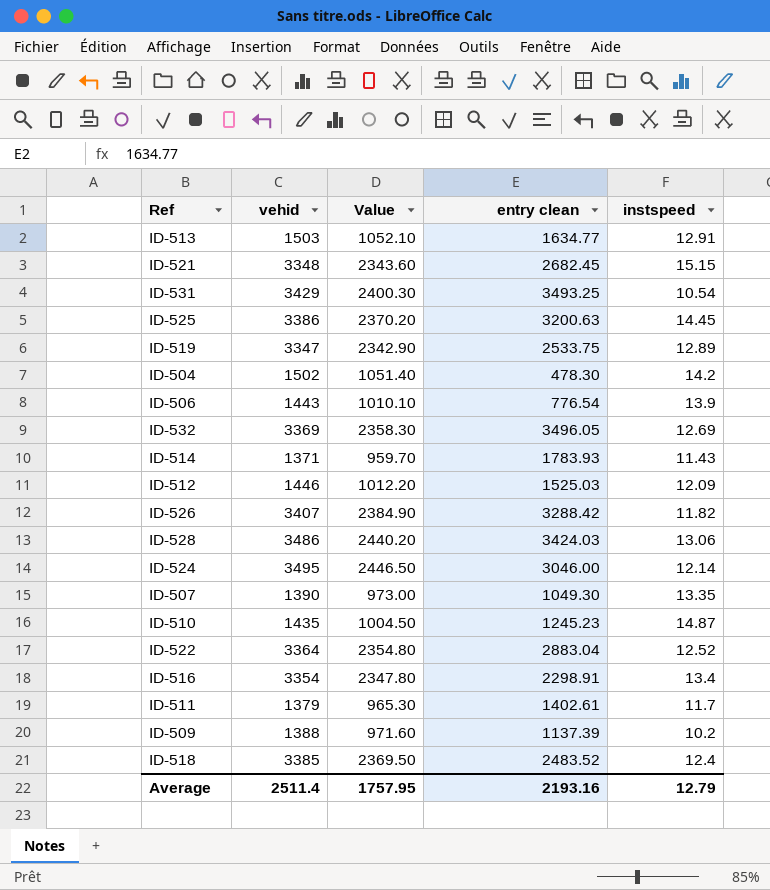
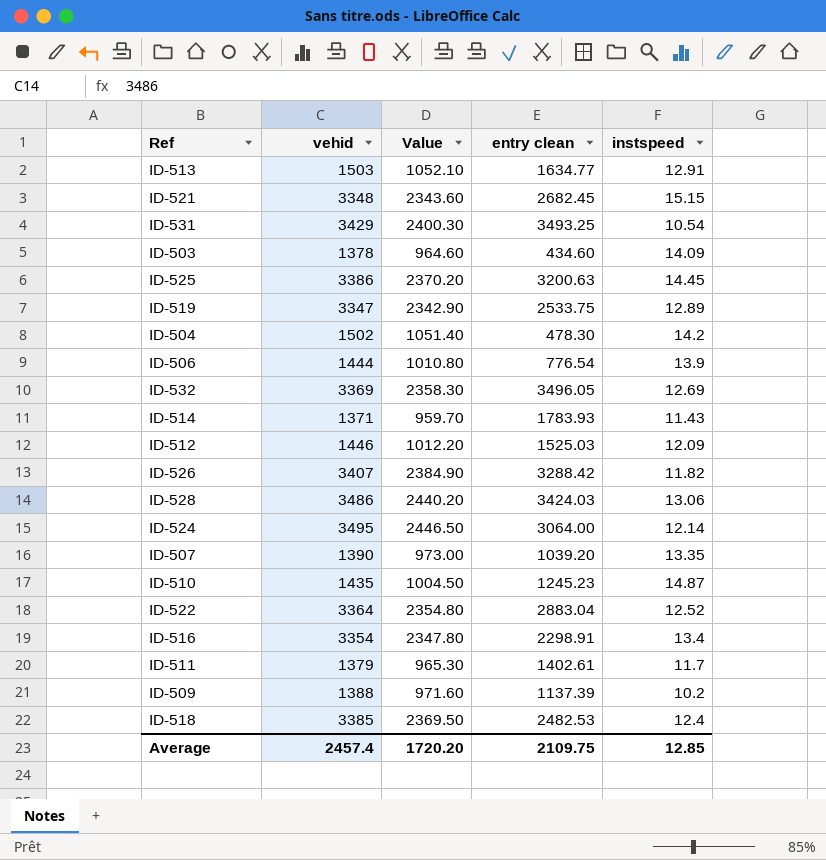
row ID-503: none -> 1378 | 964.60 | 434.60 | 14.09
ID-506 | vehid: 1443 -> 1444
ID-506 | Value: 1010.10 -> 1010.80
ID-524 | entry clean: 3046.00 -> 3064.00
ID-507 | entry clean: 1049.30 -> 1039.20
ID-518 | entry clean: 2483.52 -> 2482.53
Average | vehid: 2511.4 -> 2457.4
Average | Value: 1757.95 -> 1720.20
Average | entry clean: 2193.16 -> 2109.75
Average | instspeed: 12.79 -> 12.85

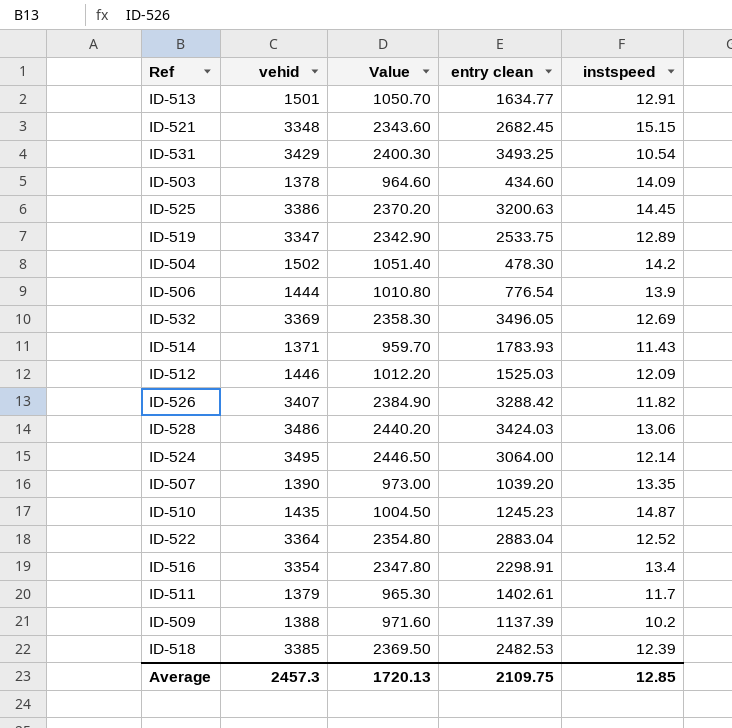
ID-513 | vehid: 1503 -> 1501
ID-513 | Value: 1052.10 -> 1050.70
ID-518 | instspeed: 12.4 -> 12.39
Average | vehid: 2457.4 -> 2457.3
Average | Value: 1720.20 -> 1720.13

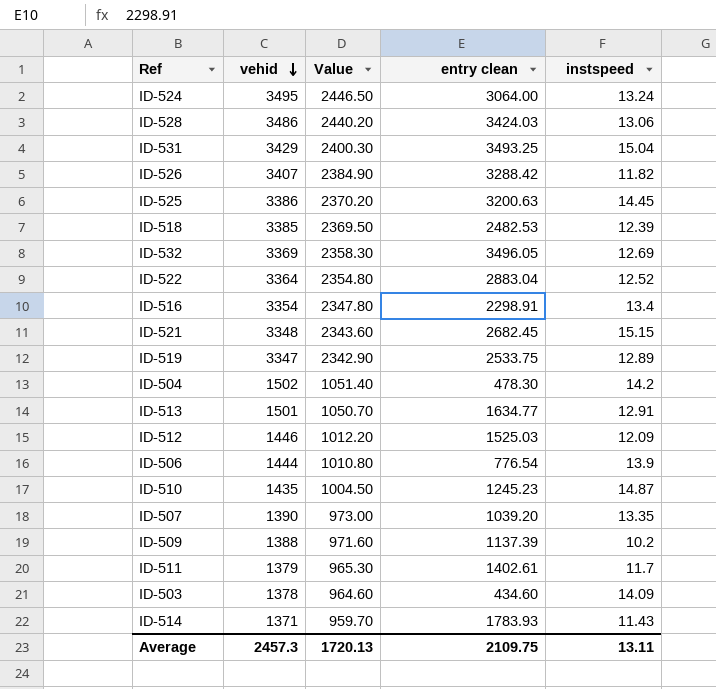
row order: none -> vehid descending
ID-524 | instspeed: 12.14 -> 13.24
ID-531 | instspeed: 10.54 -> 15.04
Average | instspeed: 12.85 -> 13.11

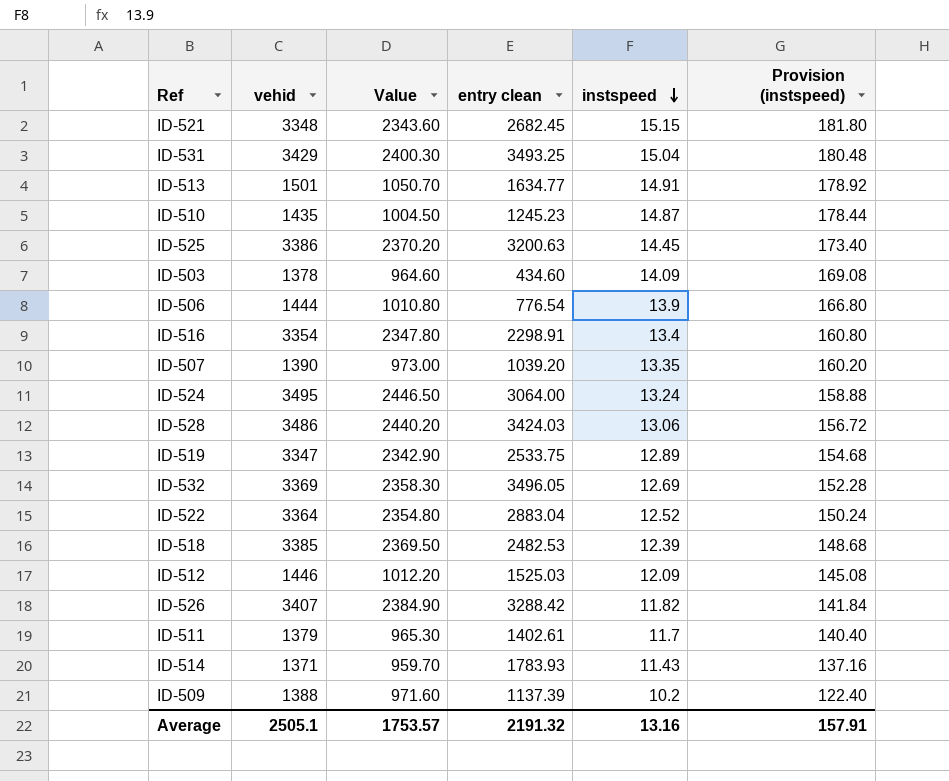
row order: vehid descending -> instspeed descending
column Provision (instspeed) | formula: none -> [instspeed] * 12
row ID-504: 1502 | 1051.40 | 478.30 | 14.2 -> none
ID-513 | instspeed: 12.91 -> 14.91
Average | vehid: 2457.3 -> 2505.1
Average | Value: 1720.13 -> 1753.57
Average | entry clean: 2109.75 -> 2191.32
Average | instspeed: 13.11 -> 13.16

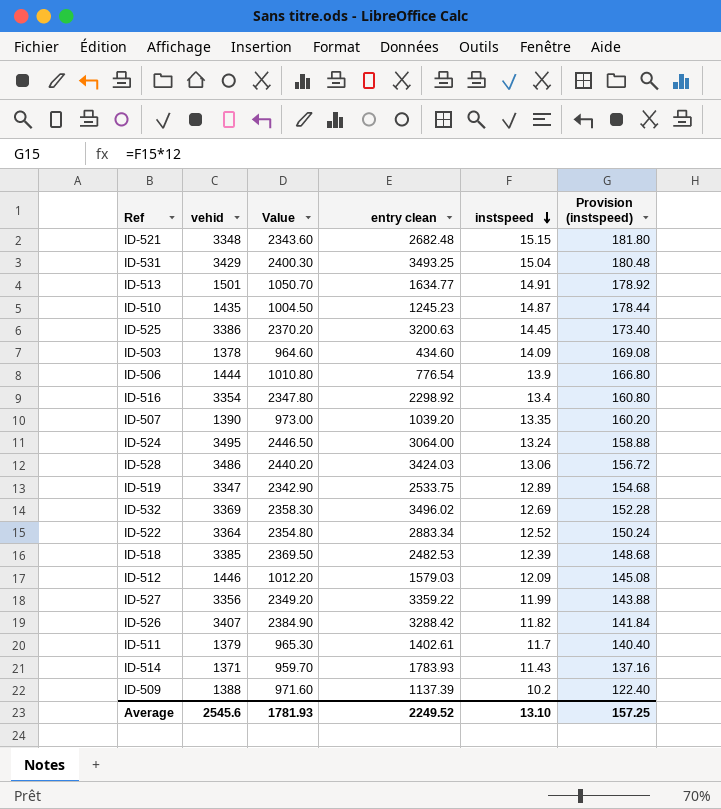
ID-521 | entry clean: 2682.45 -> 2682.48
ID-516 | entry clean: 2298.91 -> 2298.92
ID-532 | entry clean: 3496.05 -> 3496.02
ID-522 | entry clean: 2883.04 -> 2883.34
ID-512 | entry clean: 1525.03 -> 1579.03
row ID-527: none -> 3356 | 2349.20 | 3359.22 | 11.99 | 143.88
Average | vehid: 2505.1 -> 2545.6
Average | Value: 1753.57 -> 1781.93
Average | entry clean: 2191.32 -> 2249.52
Average | instspeed: 13.16 -> 13.10
Average | Provision (instspeed): 157.91 -> 157.25

